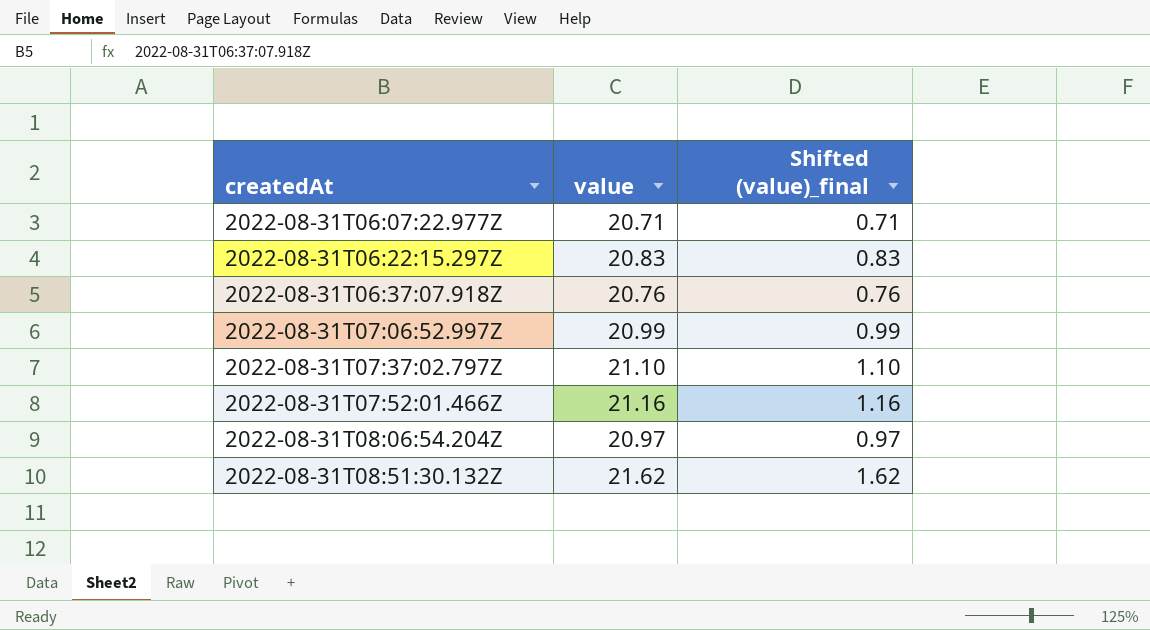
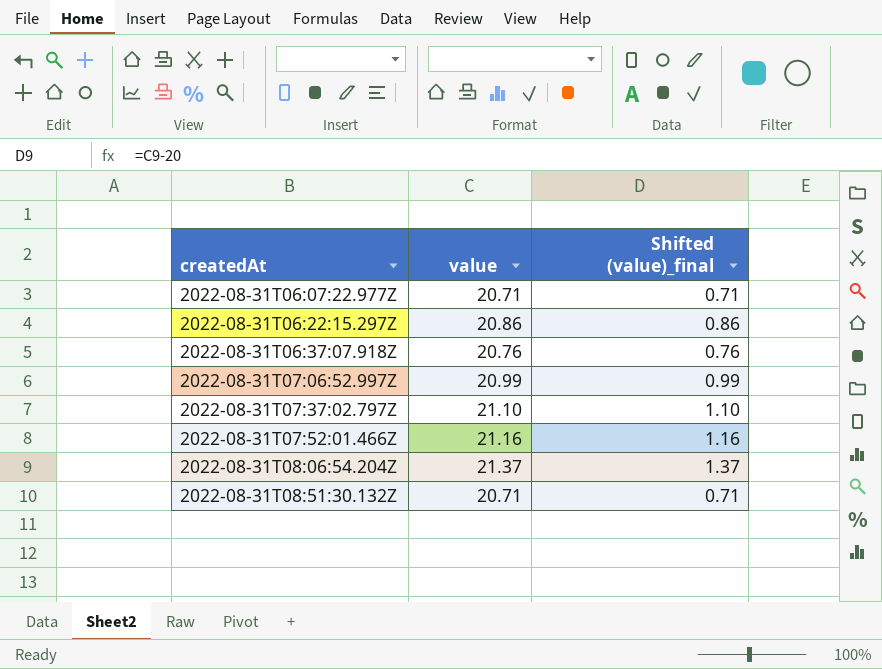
2022-08-31T06:22:15.297Z | value: 20.83 -> 20.86
2022-08-31T06:22:15.297Z | Shifted (value)_final: 0.83 -> 0.86
2022-08-31T08:06:54.204Z | value: 20.97 -> 21.37
2022-08-31T08:06:54.204Z | Shifted (value)_final: 0.97 -> 1.37
2022-08-31T08:51:30.132Z | value: 21.62 -> 20.71
2022-08-31T08:51:30.132Z | Shifted (value)_final: 1.62 -> 0.71

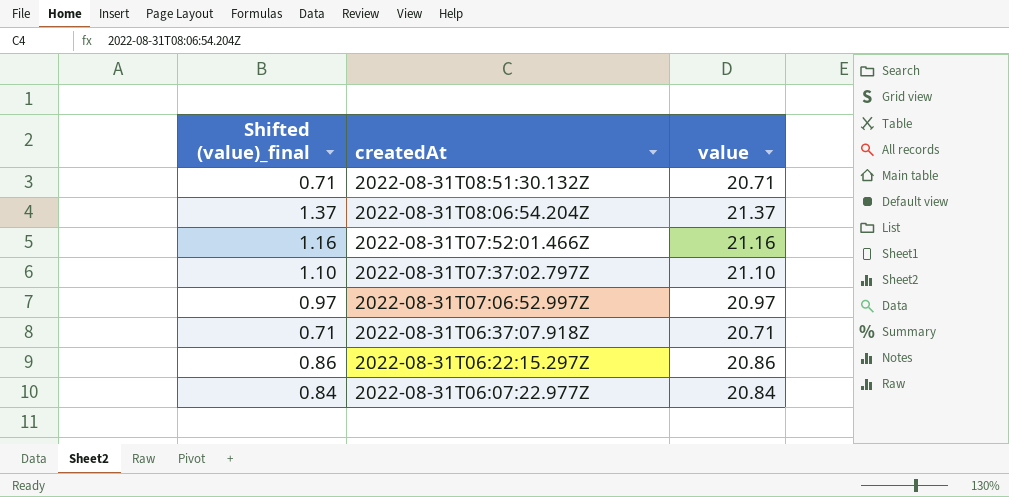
row order: createdAt ascending -> createdAt descending
column Shifted (value)_final | position: 3 -> 1
2022-08-31T07:06:52.997Z | Shifted (value)_final: 0.99 -> 0.97
2022-08-31T07:06:52.997Z | value: 20.99 -> 20.97
2022-08-31T06:37:07.918Z | Shifted (value)_final: 0.76 -> 0.71
2022-08-31T06:37:07.918Z | value: 20.76 -> 20.71
2022-08-31T06:07:22.977Z | Shifted (value)_final: 0.71 -> 0.84
2022-08-31T06:07:22.977Z | value: 20.71 -> 20.84

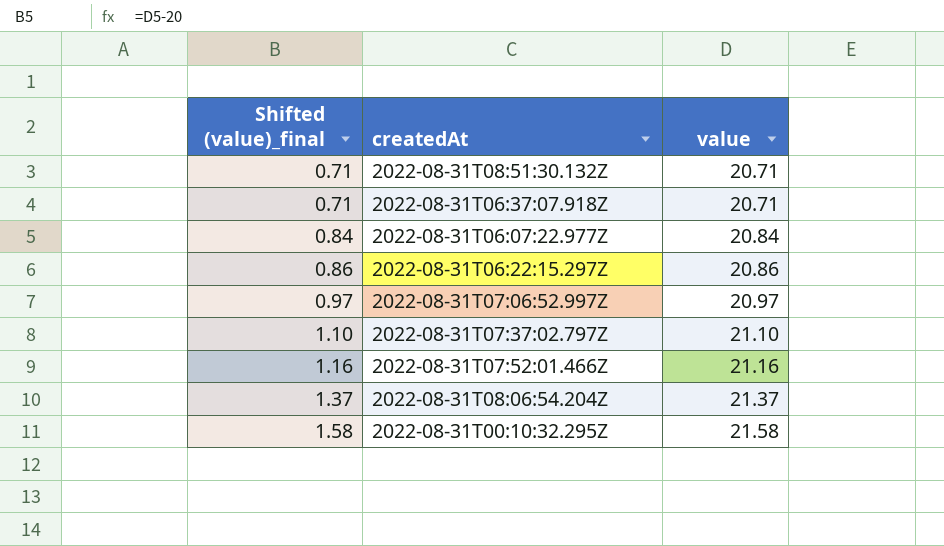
row order: createdAt descending -> Shifted (value)_final ascending
row 2022-08-31T00:10:32.295Z: none -> 1.58 | 21.58

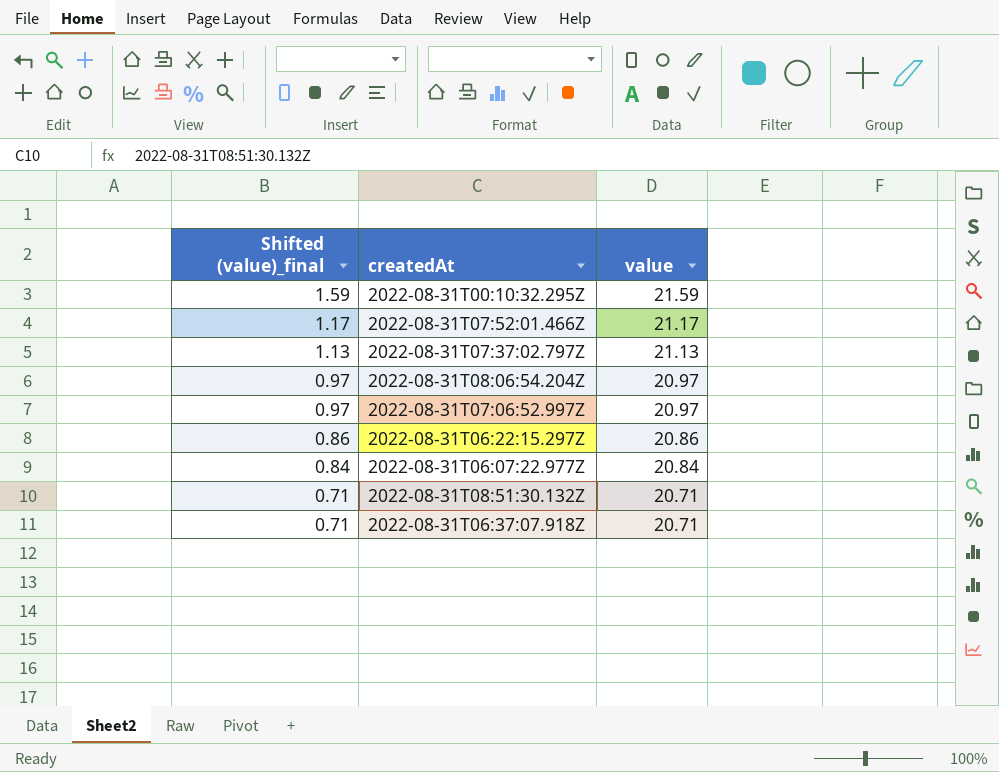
row order: Shifted (value)_final ascending -> Shifted (value)_final descending
2022-08-31T00:10:32.295Z | Shifted (value)_final: 1.58 -> 1.59
2022-08-31T00:10:32.295Z | value: 21.58 -> 21.59
2022-08-31T07:52:01.466Z | Shifted (value)_final: 1.16 -> 1.17
2022-08-31T07:52:01.466Z | value: 21.16 -> 21.17
2022-08-31T07:37:02.797Z | Shifted (value)_final: 1.10 -> 1.13
2022-08-31T07:37:02.797Z | value: 21.10 -> 21.13
2022-08-31T08:06:54.204Z | Shifted (value)_final: 1.37 -> 0.97
2022-08-31T08:06:54.204Z | value: 21.37 -> 20.97

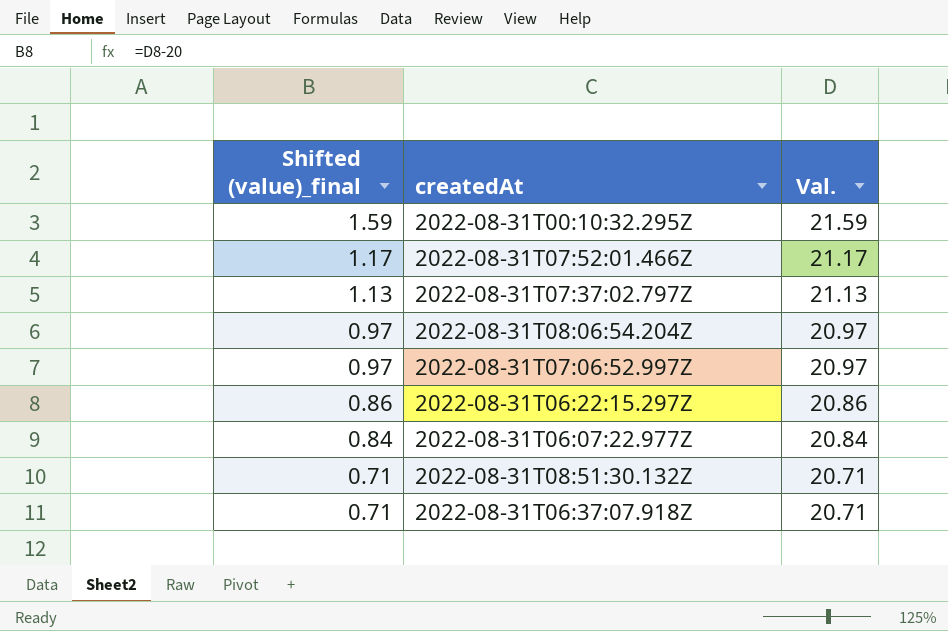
column name: value -> Val.

